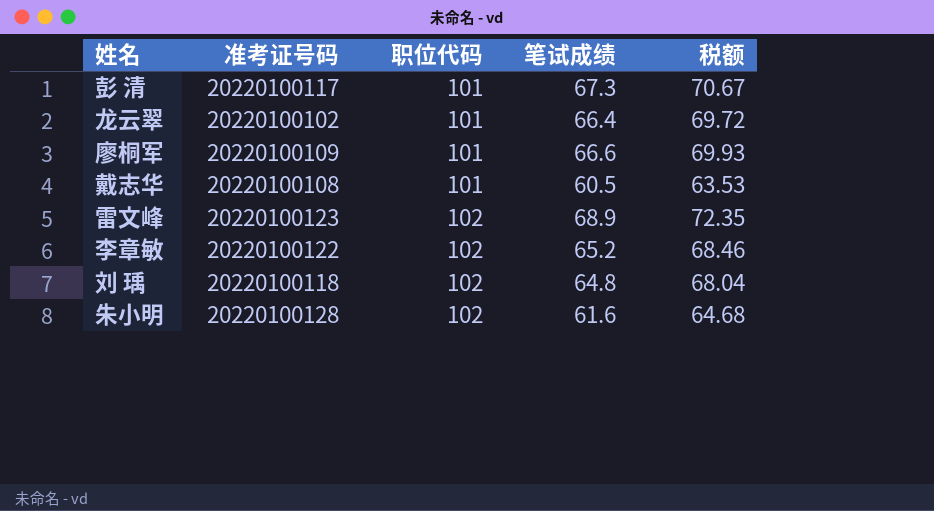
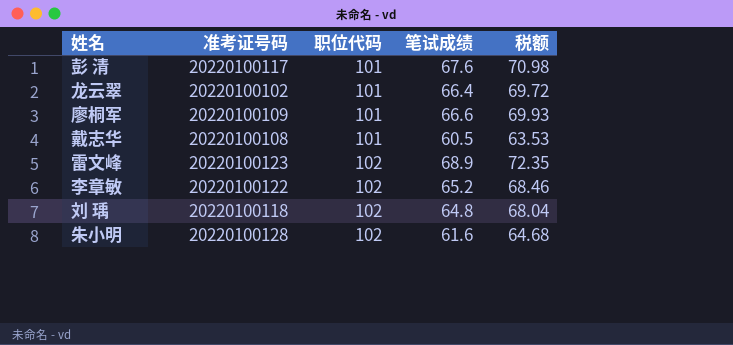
彭 清 | 笔试成绩: 67.3 -> 67.6
彭 清 | 税额: 70.67 -> 70.98

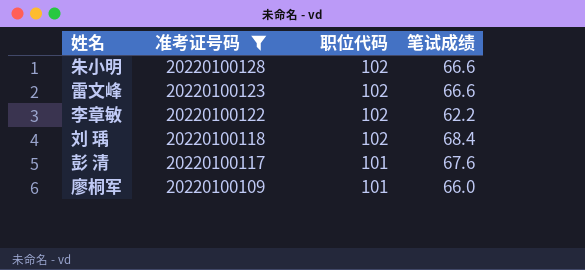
filter: none -> 准考证号码 >= 20220100109
row order: 职位代码 ascending -> 准考证号码 descending
column 税额 | formula: [笔试成绩] * 1.05 -> none
朱小明 | 笔试成绩: 61.6 -> 66.6
雷文峰 | 笔试成绩: 68.9 -> 66.6
李章敏 | 笔试成绩: 65.2 -> 62.2
刘 瑀 | 笔试成绩: 64.8 -> 68.4
廖桐军 | 笔试成绩: 66.6 -> 66.0

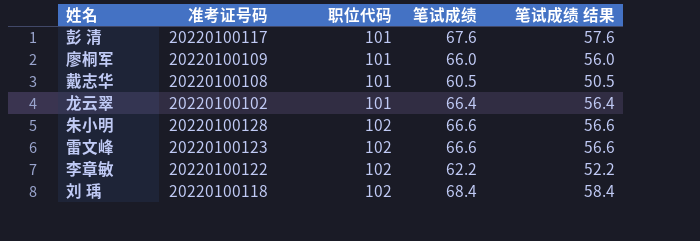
filter: 准考证号码 >= 20220100109 -> none
row order: 准考证号码 descending -> 职位代码 ascending
column 笔试成绩 结果 | formula: none -> [笔试成绩] - 10

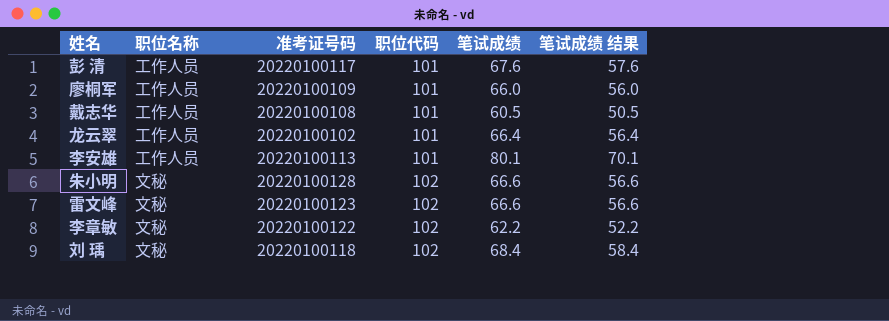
column 职位名称 | position: none -> 2
row 李安雄: none -> 工作人员 | 20220100113 | 101 | 80.1 | 70.1

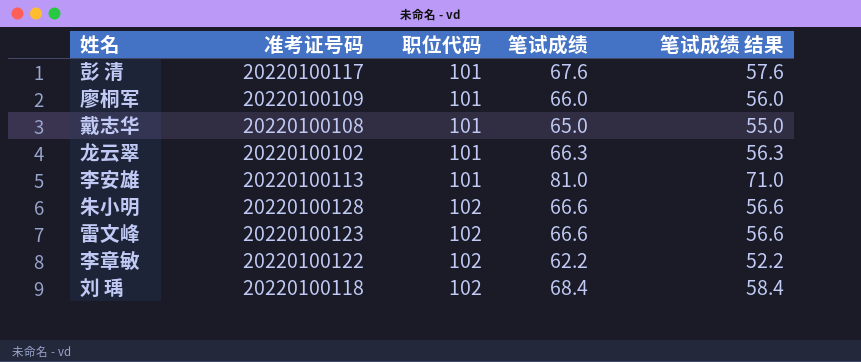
column 职位名称 | position: 2 -> none
戴志华 | 笔试成绩: 60.5 -> 65.0
戴志华 | 笔试成绩 结果: 50.5 -> 55.0
龙云翠 | 笔试成绩: 66.4 -> 66.3
龙云翠 | 笔试成绩 结果: 56.4 -> 56.3
李安雄 | 笔试成绩: 80.1 -> 81.0
李安雄 | 笔试成绩 结果: 70.1 -> 71.0

